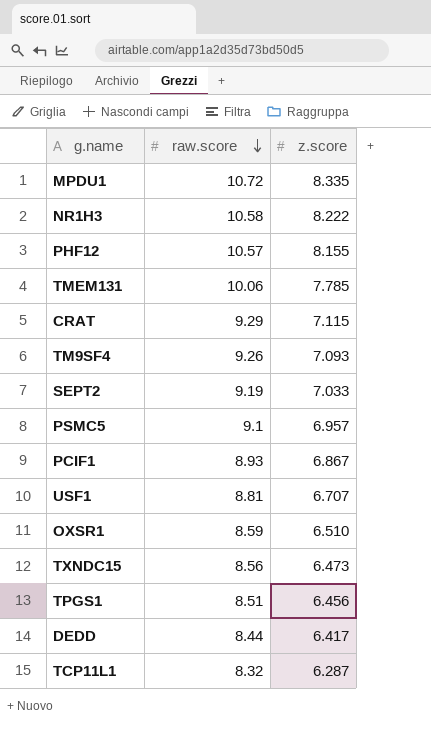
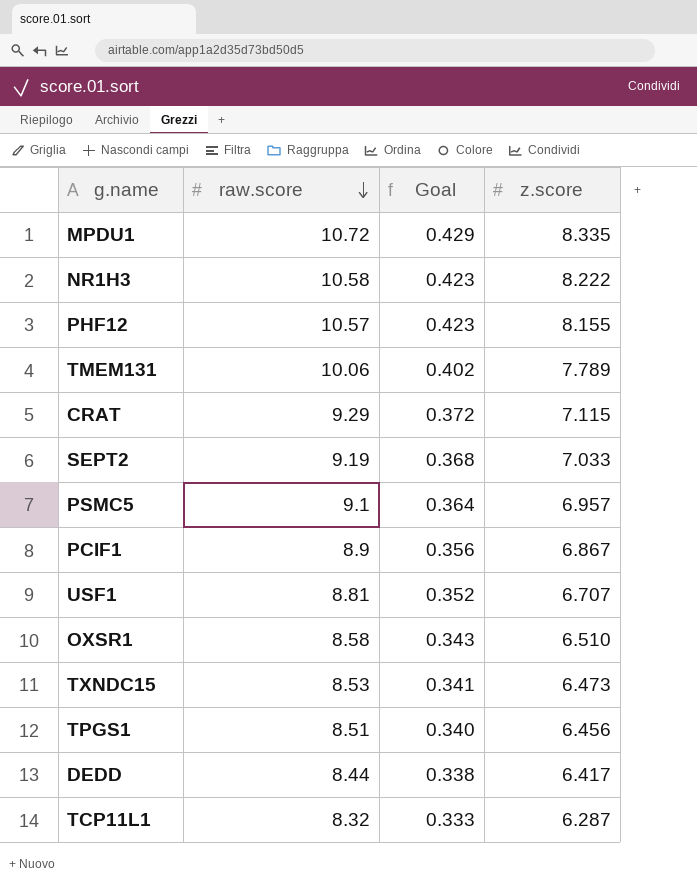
column Goal | formula: none -> [raw.score] * 0.04
row TM9SF4: 9.26 | 7.093 -> none
TMEM131 | z.score: 7.785 -> 7.789
PCIF1 | raw.score: 8.93 -> 8.9
OXSR1 | raw.score: 8.59 -> 8.58
TXNDC15 | raw.score: 8.56 -> 8.53

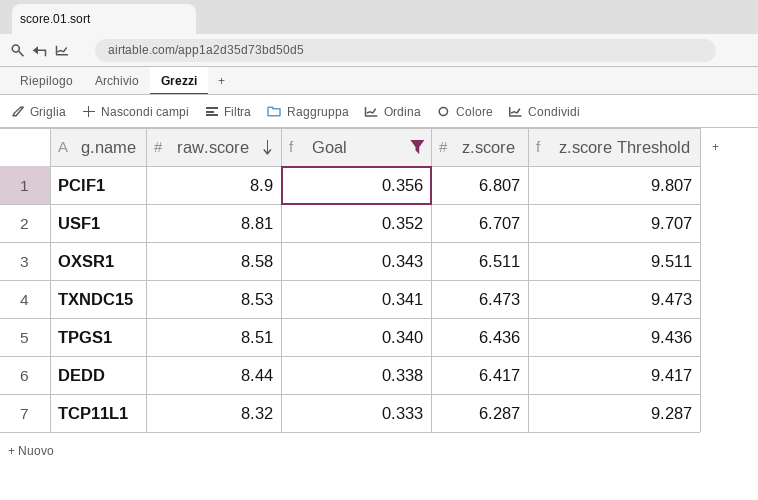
filter: none -> Goal <= 0.356
column z.score Threshold | formula: none -> [z.score] + 3
PCIF1 | z.score: 6.867 -> 6.807
OXSR1 | z.score: 6.510 -> 6.511
TPGS1 | z.score: 6.456 -> 6.436

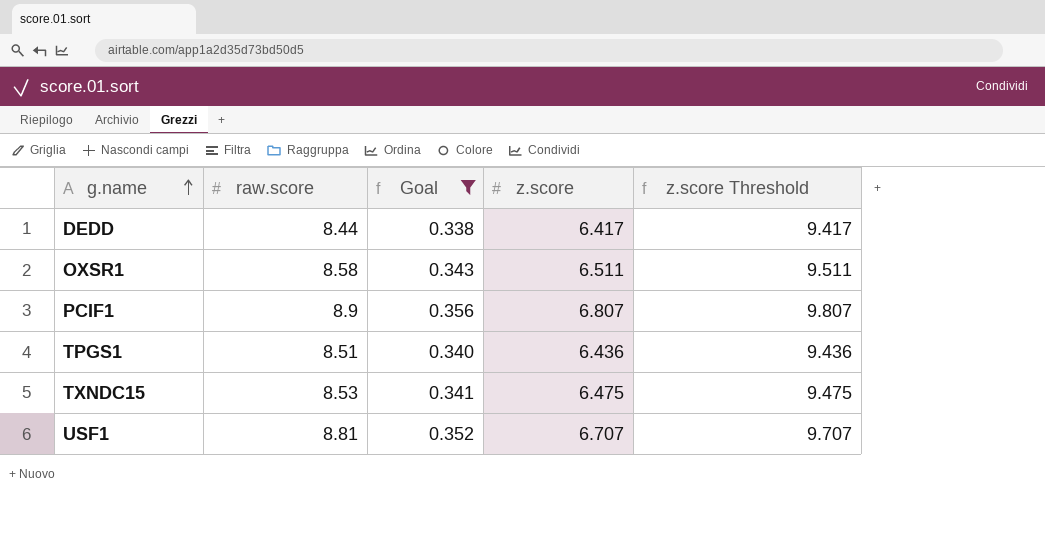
row order: raw.score descending -> g.name ascending
row TCP11L1: 8.32 | 0.333 | 6.287 | 9.287 -> none
TXNDC15 | z.score: 6.473 -> 6.475
TXNDC15 | z.score Threshold: 9.473 -> 9.475

